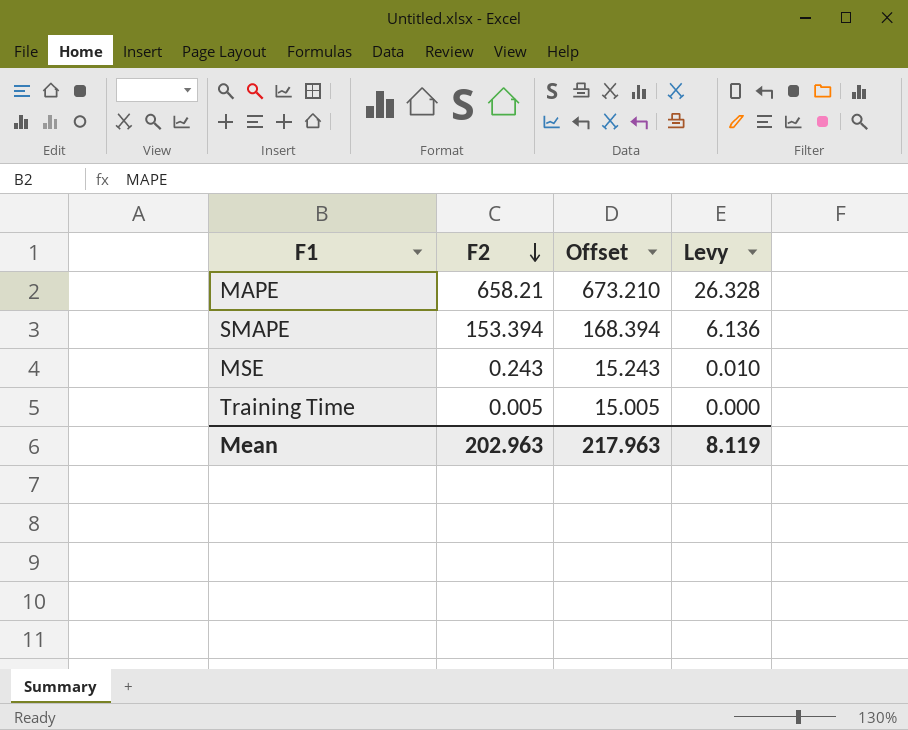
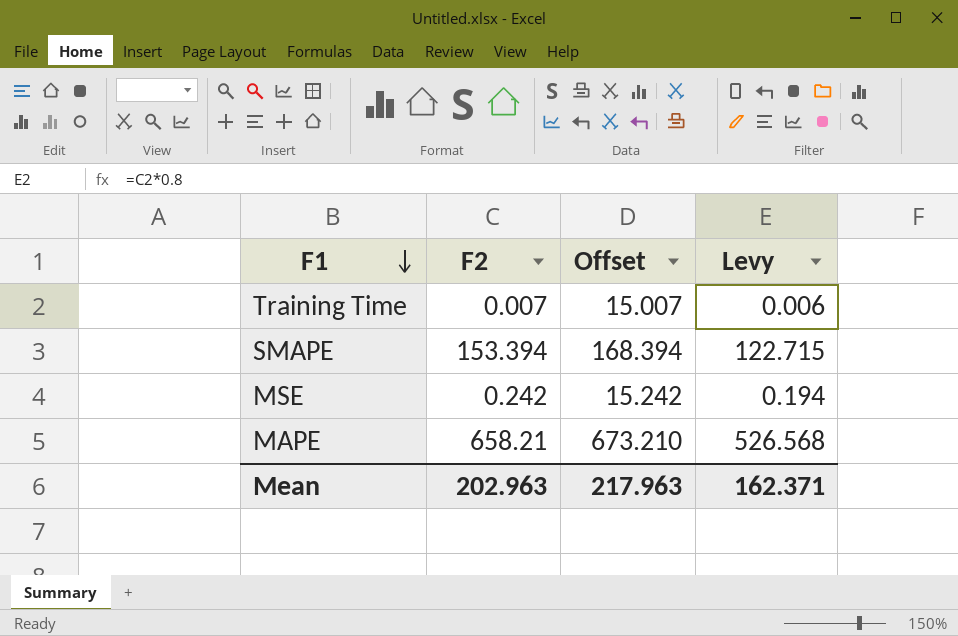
row order: F2 descending -> F1 descending
column Levy | formula: [F2] * 0.04 -> [F2] * 0.8
Training Time | F2: 0.005 -> 0.007
Training Time | Offset: 15.005 -> 15.007
MSE | F2: 0.243 -> 0.242
MSE | Offset: 15.243 -> 15.242
Mean | Levy: 8.119 -> 162.371

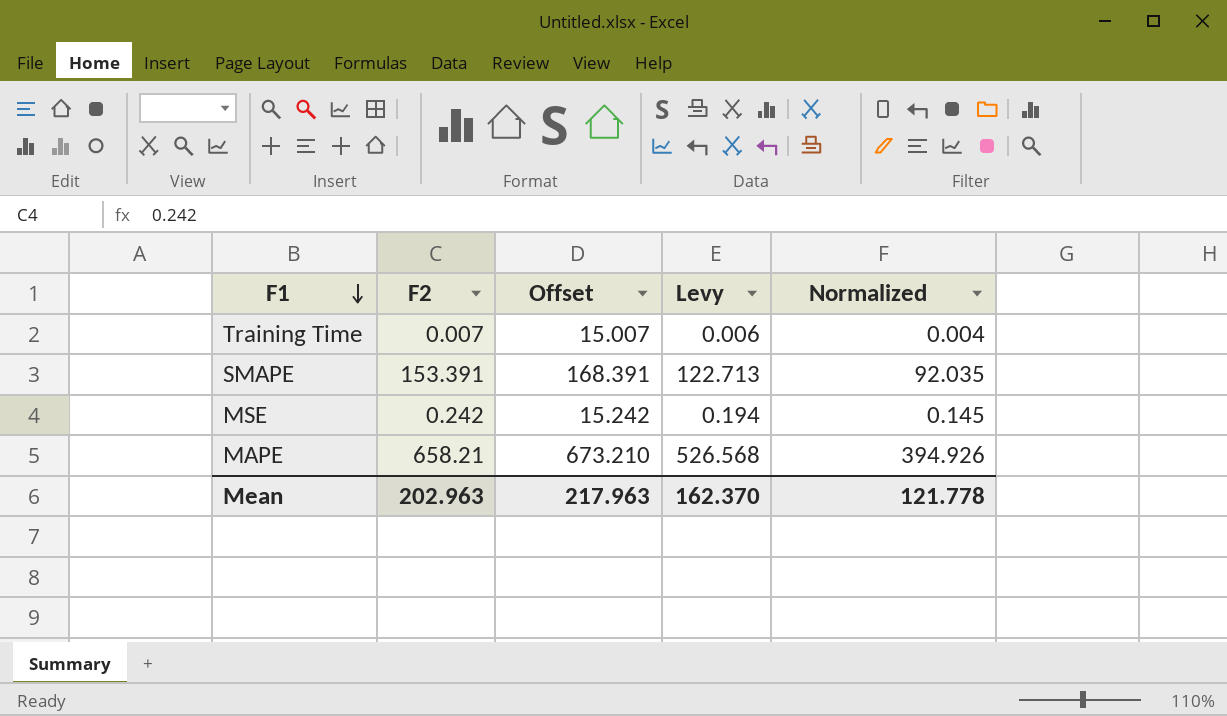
column Normalized | formula: none -> [F2] * 0.6
SMAPE | F2: 153.394 -> 153.391
SMAPE | Offset: 168.394 -> 168.391
SMAPE | Levy: 122.715 -> 122.713
Mean | Levy: 162.371 -> 162.370

